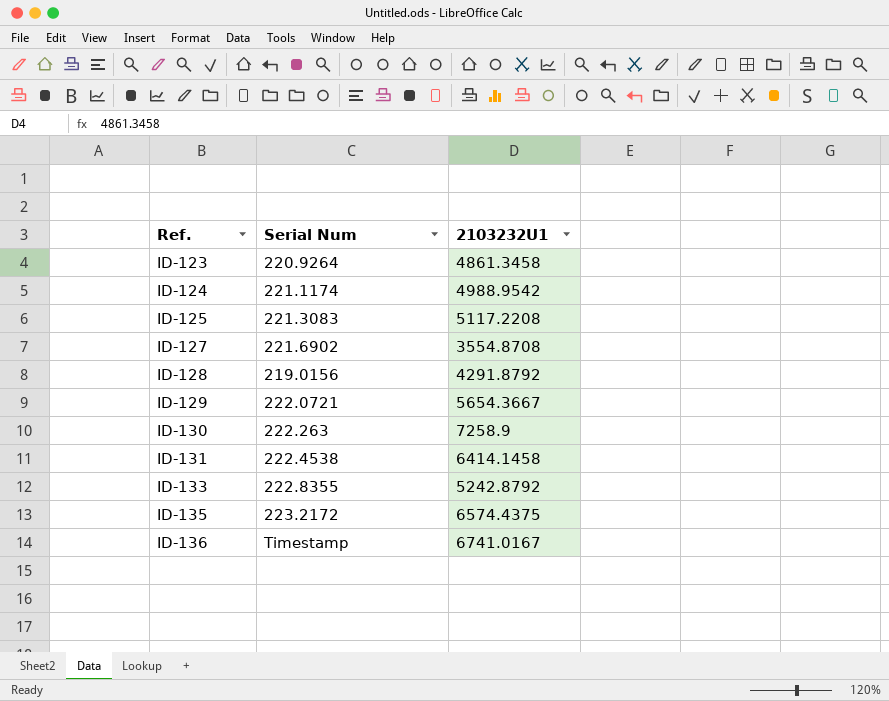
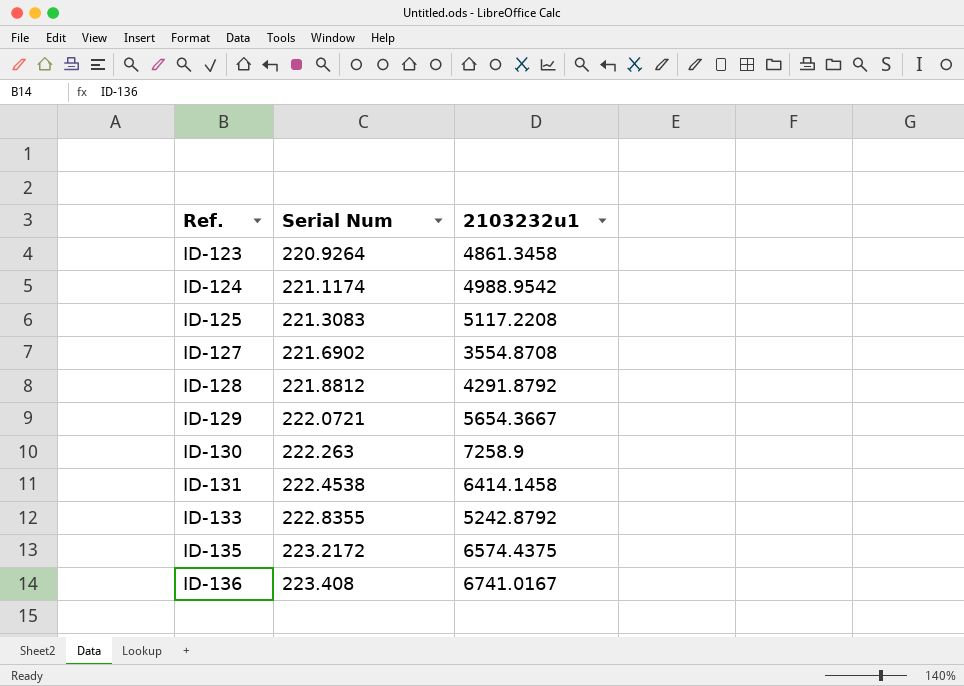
column name: 2103232U1 -> 2103232u1
ID-128 | Serial Num: 219.0156 -> 221.8812
ID-136 | Serial Num: Timestamp -> 223.408

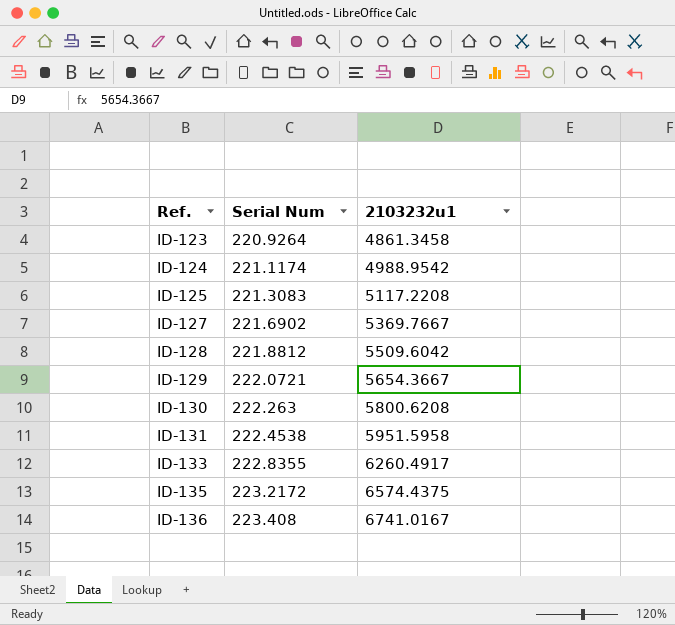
ID-127 | 2103232u1: 3554.8708 -> 5369.7667
ID-128 | 2103232u1: 4291.8792 -> 5509.6042
ID-130 | 2103232u1: 7258.9 -> 5800.6208
ID-131 | 2103232u1: 6414.1458 -> 5951.5958
ID-133 | 2103232u1: 5242.8792 -> 6260.4917

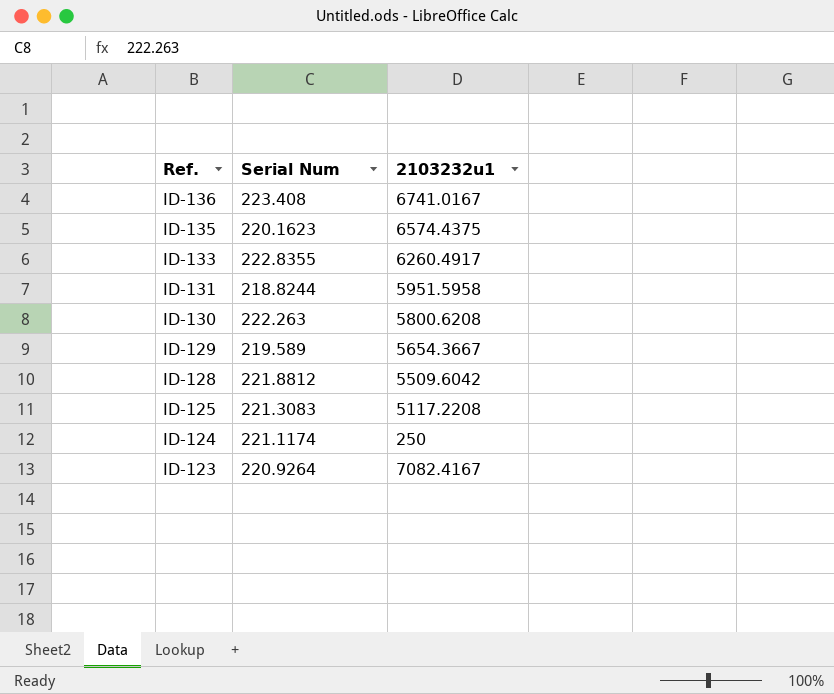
row order: Ref. ascending -> Ref. descending
row ID-127: 221.6902 | 5369.7667 -> none
ID-135 | Serial Num: 223.2172 -> 220.1623
ID-131 | Serial Num: 222.4538 -> 218.8244
ID-129 | Serial Num: 222.0721 -> 219.589
ID-124 | 2103232u1: 4988.9542 -> 250
ID-123 | 2103232u1: 4861.3458 -> 7082.4167

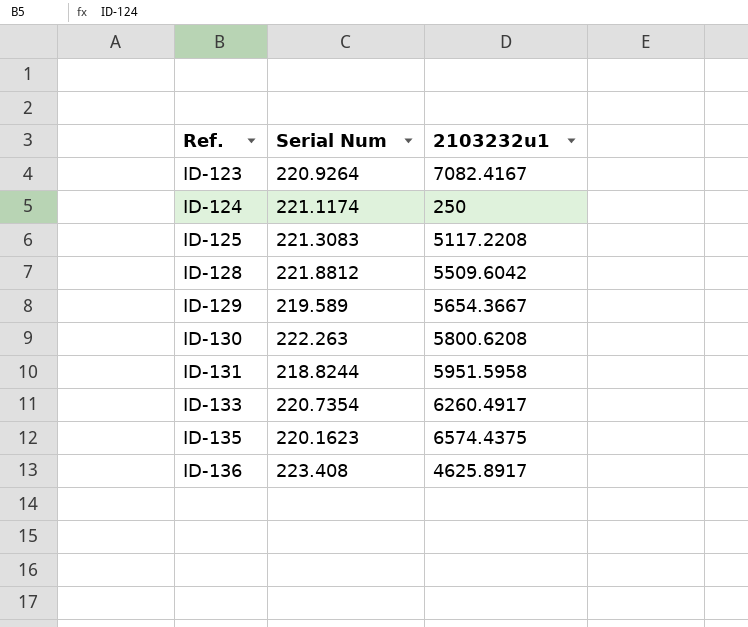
row order: Ref. descending -> Ref. ascending
ID-133 | Serial Num: 222.8355 -> 220.7354
ID-136 | 2103232u1: 6741.0167 -> 4625.8917

